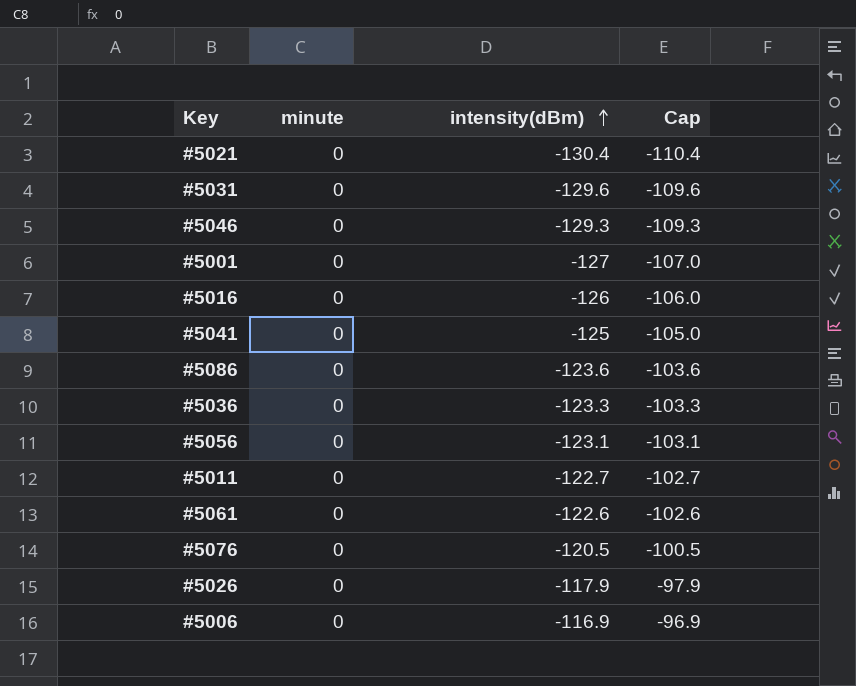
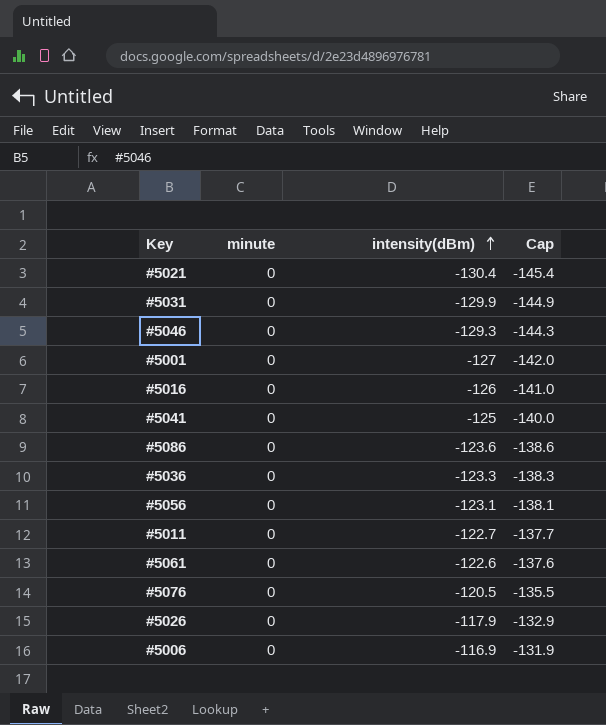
column Cap | formula: [intensity(dBm)] + 20 -> [intensity(dBm)] - 15
#5031 | intensity(dBm): -129.6 -> -129.9

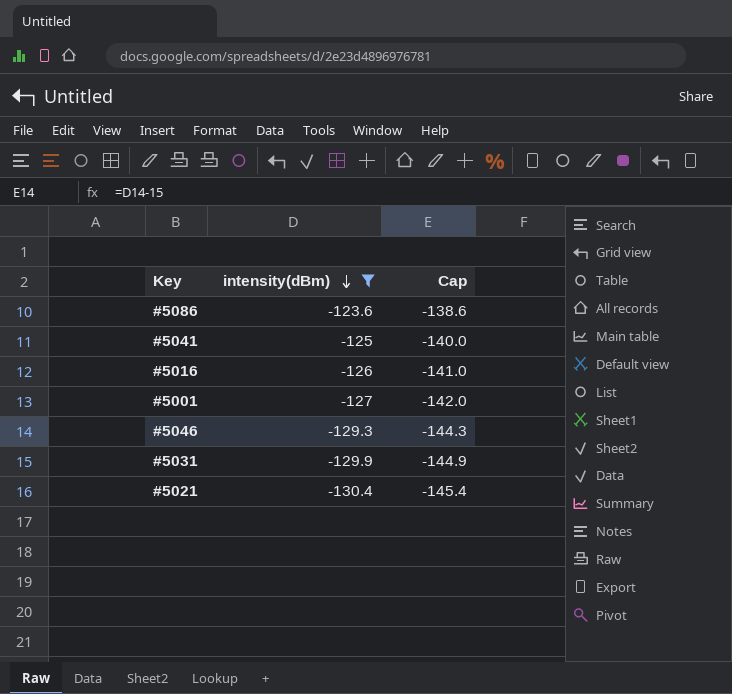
filter: none -> intensity(dBm) <= -123.6
row order: intensity(dBm) ascending -> intensity(dBm) descending
column minute | position: 2 -> none

